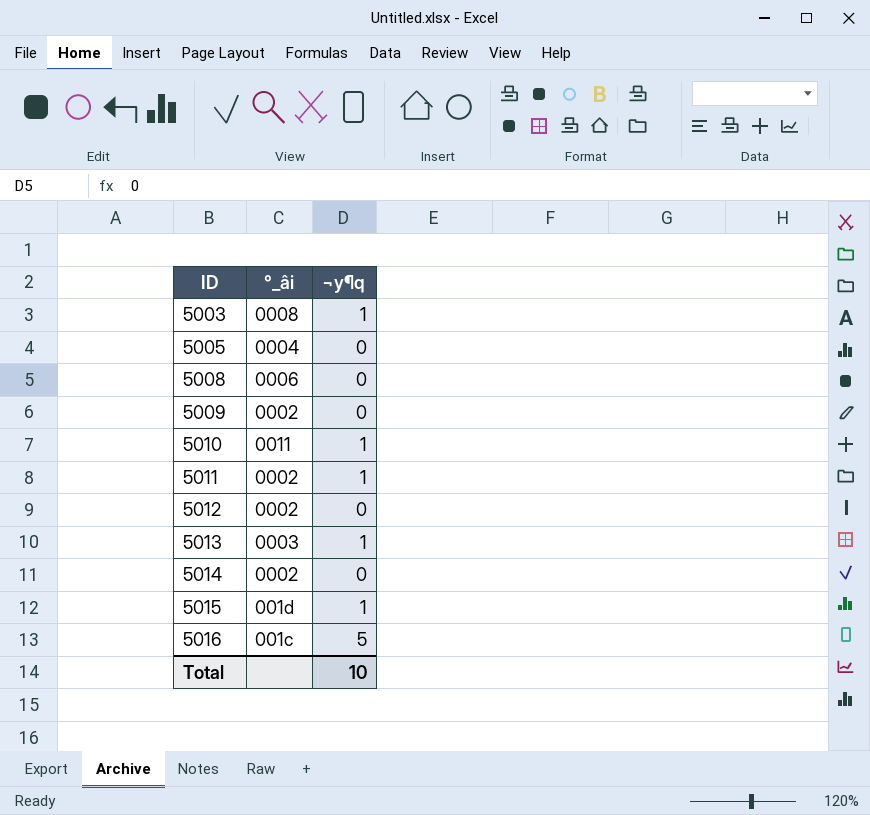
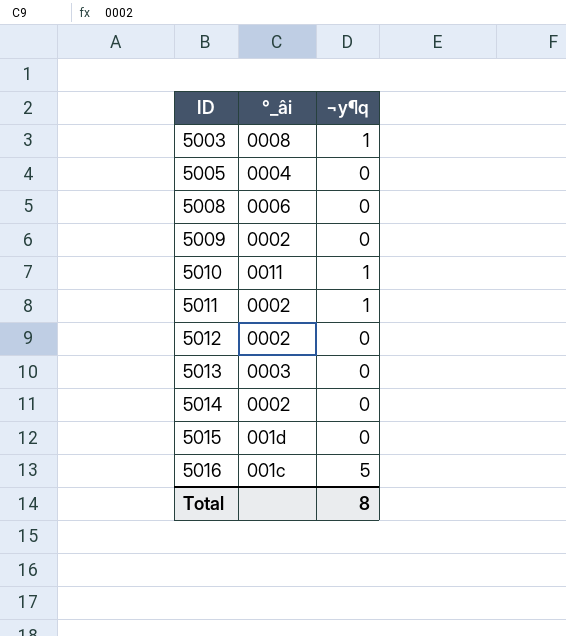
5013 | ¬y¶q: 1 -> 0
5015 | ¬y¶q: 1 -> 0
Total | ¬y¶q: 10 -> 8

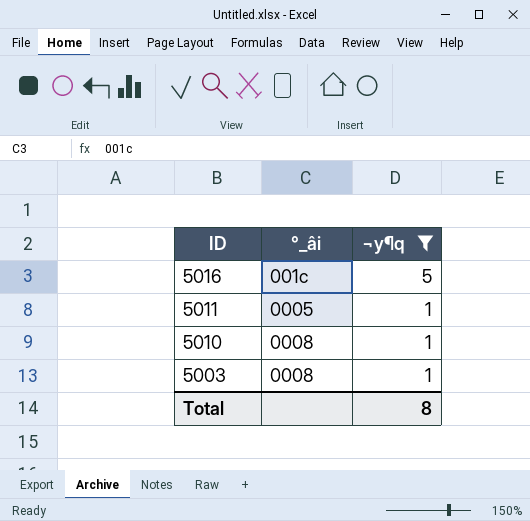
filter: none -> ¬y¶q != 0
row order: ID ascending -> ID descending
5011 | °_âi: 0002 -> 0005
5010 | °_âi: 0011 -> 0008

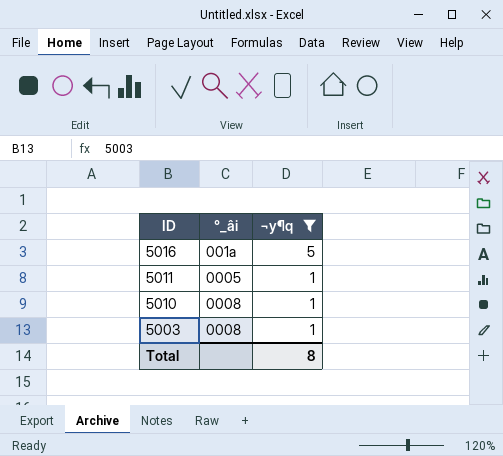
5016 | °_âi: 001c -> 001a

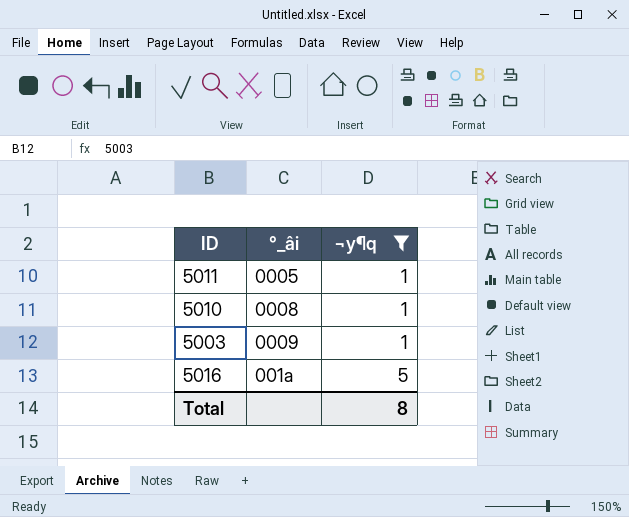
row order: ID descending -> ¬y¶q ascending
5003 | °_âi: 0008 -> 0009

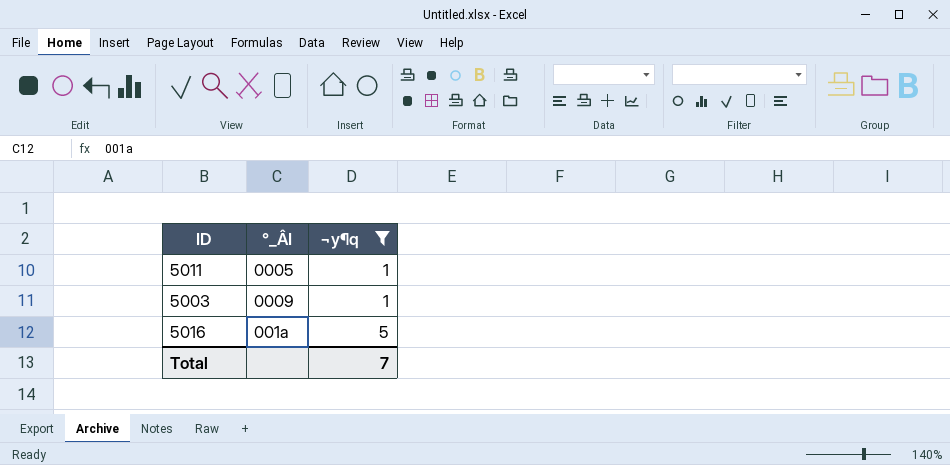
column name: °_âi -> °_ÂI
row 5010: 0008 | 1 -> none
Total | ¬y¶q: 8 -> 7

